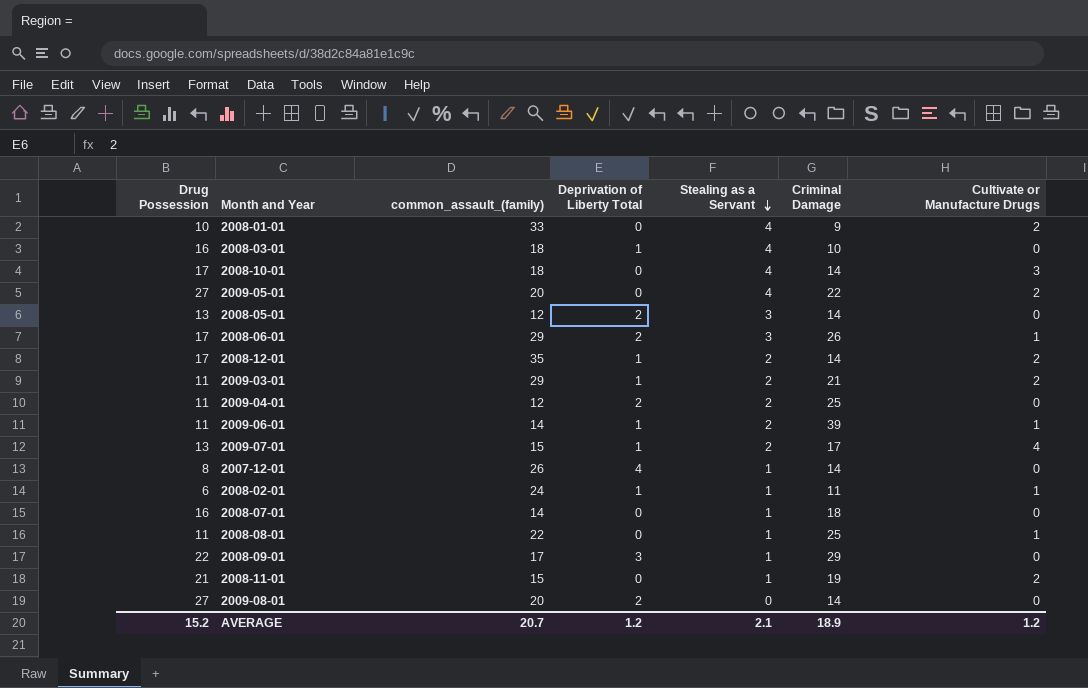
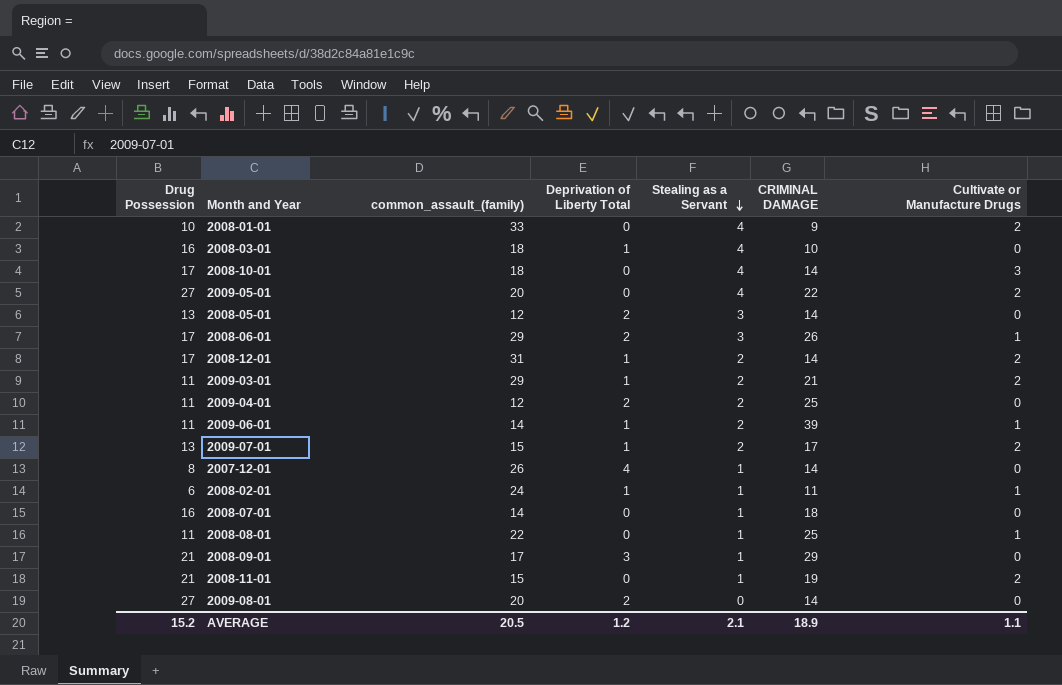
column name: Criminal Damage -> CRIMINAL DAMAGE
2008-12-01 | common_assault_(family): 35 -> 31
2009-07-01 | Cultivate or Manufacture Drugs: 4 -> 2
2008-09-01 | Drug Possession: 22 -> 21
AVERAGE | common_assault_(family): 20.7 -> 20.5
AVERAGE | Cultivate or Manufacture Drugs: 1.2 -> 1.1

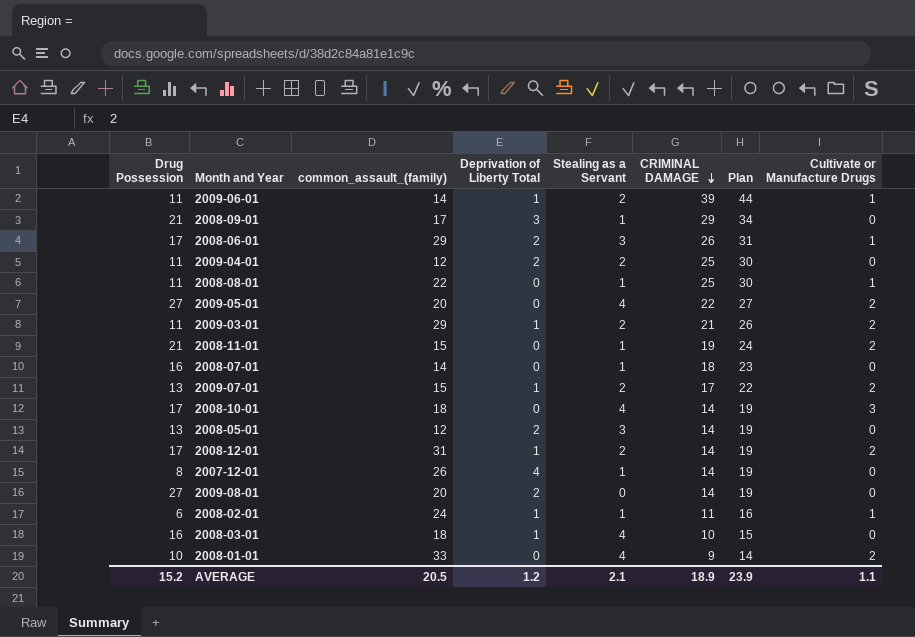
row order: Stealing as a Servant descending -> CRIMINAL DAMAGE descending
column Plan | formula: none -> [CRIMINAL DAMAGE] + 5

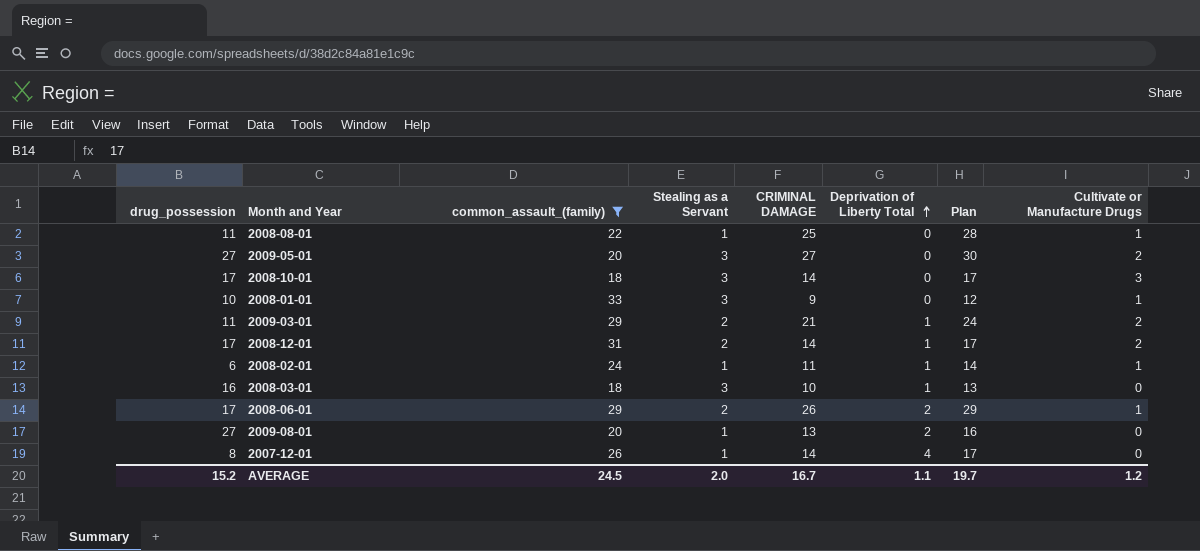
filter: none -> common_assault_(family) >= 18
row order: CRIMINAL DAMAGE descending -> Deprivation of Liberty Total ascending
column name: Drug Possession -> drug_possession
column Deprivation of Liberty Total | position: 4 -> 6
column Plan | formula: [CRIMINAL DAMAGE] + 5 -> [CRIMINAL DAMAGE] + 3
2009-05-01 | Stealing as a Servant: 4 -> 3
2009-05-01 | CRIMINAL DAMAGE: 22 -> 27
2008-10-01 | Stealing as a Servant: 4 -> 3
2008-01-01 | Stealing as a Servant: 4 -> 3
2008-01-01 | Cultivate or Manufacture Drugs: 2 -> 1
2008-03-01 | Stealing as a Servant: 4 -> 3
2008-06-01 | Stealing as a Servant: 3 -> 2
2009-08-01 | Stealing as a Servant: 0 -> 1
2009-08-01 | CRIMINAL DAMAGE: 14 -> 13
AVERAGE | common_assault_(family): 20.5 -> 24.5
AVERAGE | Stealing as a Servant: 2.1 -> 2.0
AVERAGE | CRIMINAL DAMAGE: 18.9 -> 16.7
AVERAGE | Deprivation of Liberty Total: 1.2 -> 1.1
AVERAGE | Plan: 23.9 -> 19.7
AVERAGE | Cultivate or Manufacture Drugs: 1.1 -> 1.2

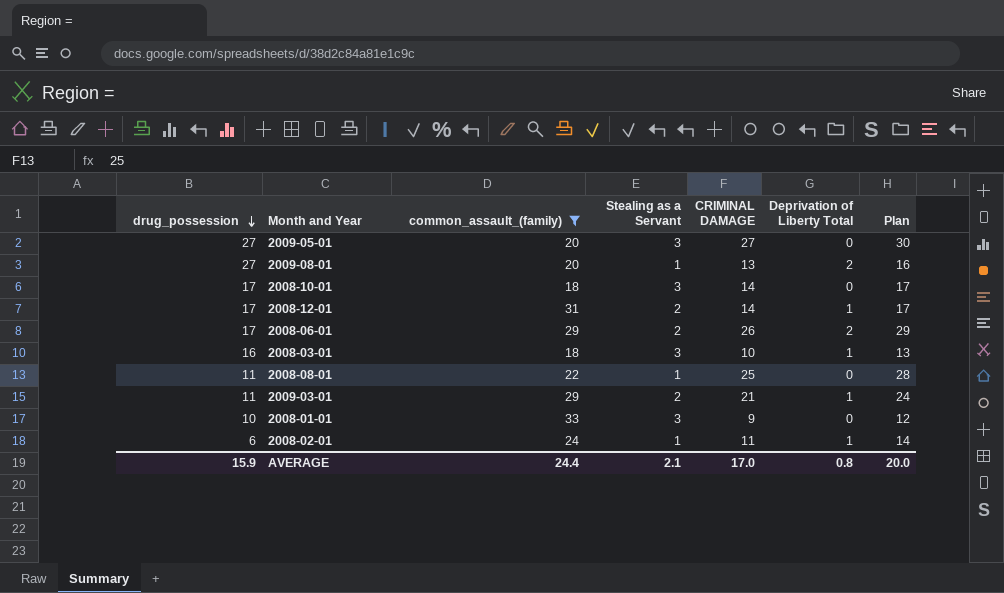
row order: Deprivation of Liberty Total ascending -> drug_possession descending
column Cultivate or Manufacture Drugs | position: 8 -> none
row 2007-12-01: 8 | 26 | 1 | 14 | 4 | 17 | 0 -> none
AVERAGE | drug_possession: 15.2 -> 15.9
AVERAGE | common_assault_(family): 24.5 -> 24.4
AVERAGE | Stealing as a Servant: 2.0 -> 2.1
AVERAGE | CRIMINAL DAMAGE: 16.7 -> 17.0
AVERAGE | Deprivation of Liberty Total: 1.1 -> 0.8
AVERAGE | Plan: 19.7 -> 20.0

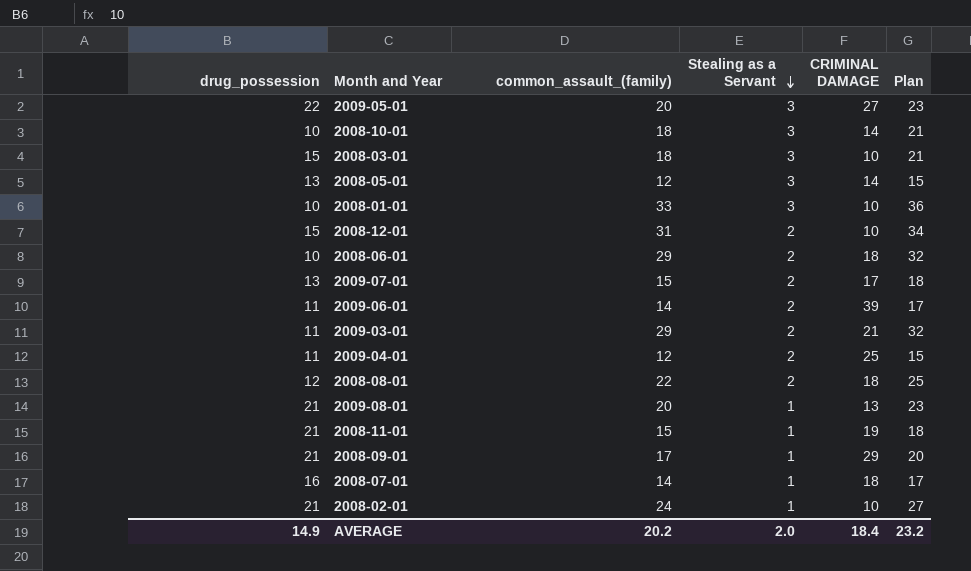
filter: common_assault_(family) >= 18 -> none
row order: drug_possession descending -> Stealing as a Servant descending
column Deprivation of Liberty Total | position: 6 -> none
column Plan | formula: [CRIMINAL DAMAGE] + 3 -> [common_assault_(family)] + 3
2009-05-01 | drug_possession: 27 -> 22
2008-10-01 | drug_possession: 17 -> 10
2008-03-01 | drug_possession: 16 -> 15
2008-01-01 | CRIMINAL DAMAGE: 9 -> 10
2008-12-01 | drug_possession: 17 -> 15
2008-12-01 | CRIMINAL DAMAGE: 14 -> 10
2008-06-01 | drug_possession: 17 -> 10
2008-06-01 | CRIMINAL DAMAGE: 26 -> 18
2008-08-01 | drug_possession: 11 -> 12
2008-08-01 | Stealing as a Servant: 1 -> 2
2008-08-01 | CRIMINAL DAMAGE: 25 -> 18
2009-08-01 | drug_possession: 27 -> 21
2008-02-01 | drug_possession: 6 -> 21
2008-02-01 | CRIMINAL DAMAGE: 11 -> 10
AVERAGE | drug_possession: 15.9 -> 14.9
AVERAGE | common_assault_(family): 24.4 -> 20.2
AVERAGE | Stealing as a Servant: 2.1 -> 2.0
AVERAGE | CRIMINAL DAMAGE: 17.0 -> 18.4
AVERAGE | Plan: 20.0 -> 23.2

